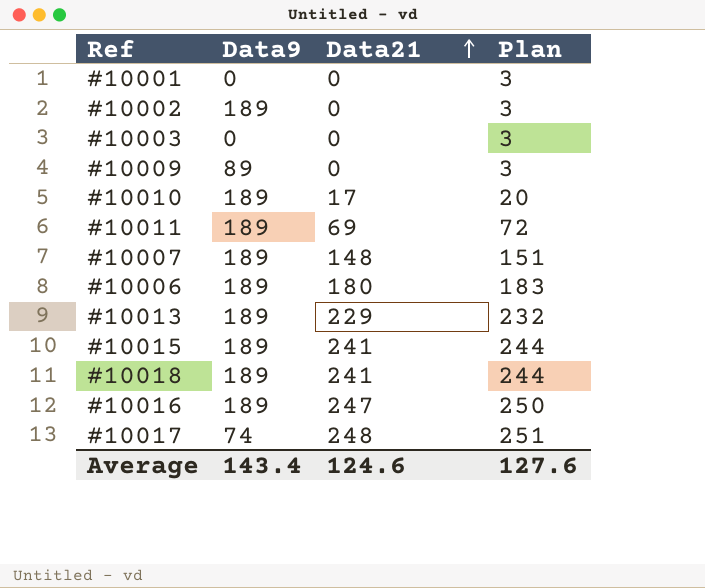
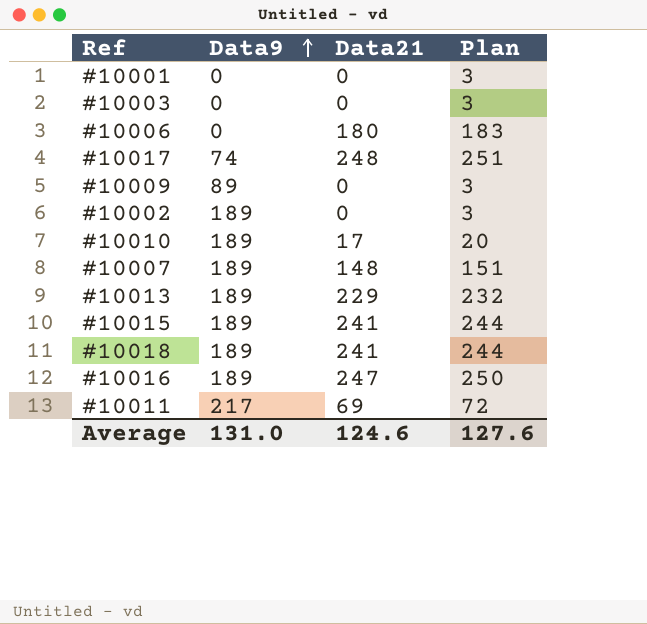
row order: Data21 ascending -> Data9 ascending
#10006 | Data9: 189 -> 0
#10011 | Data9: 189 -> 217
Average | Data9: 143.4 -> 131.0

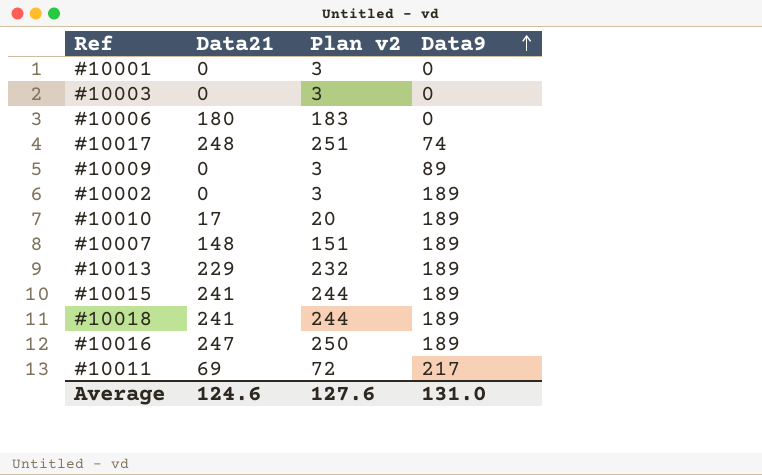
column name: Plan -> Plan v2
column Data9 | position: 2 -> 4

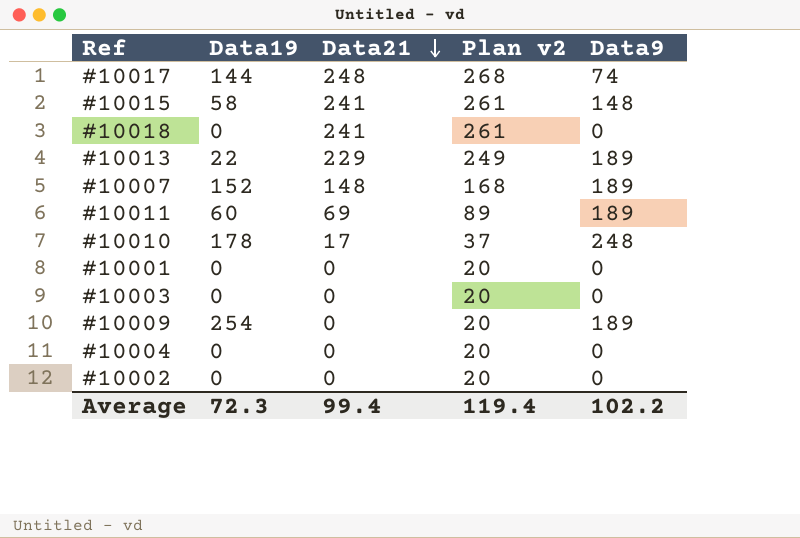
row order: Data9 ascending -> Data21 descending
column Data19 | position: none -> 2
column Plan v2 | formula: [Data21] + 3 -> [Data21] + 20
row #10006: 180 | 183 | 0 -> none
row #10016: 247 | 250 | 189 -> none
#10015 | Data9: 189 -> 148
#10018 | Data9: 189 -> 0
#10011 | Data9: 217 -> 189
#10010 | Data9: 189 -> 248
#10009 | Data9: 89 -> 189
row #10004: none -> 0 | 0 | 20 | 0
#10002 | Data9: 189 -> 0
Average | Data21: 124.6 -> 99.4
Average | Plan v2: 127.6 -> 119.4
Average | Data9: 131.0 -> 102.2

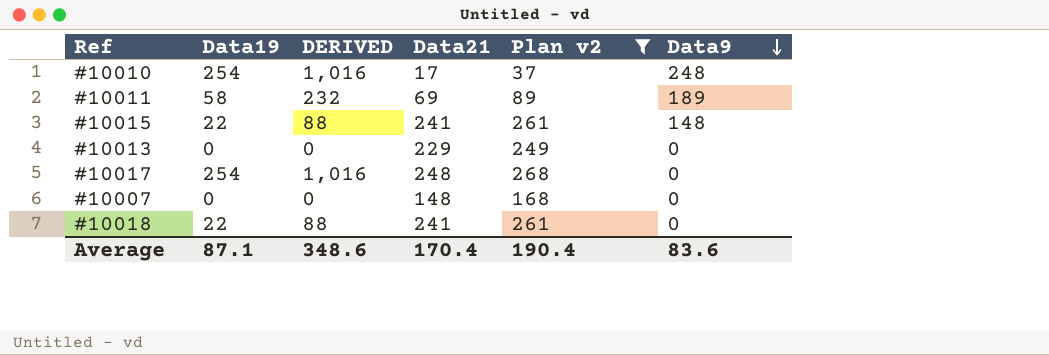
filter: none -> Plan v2 != 20
row order: Data21 descending -> Data9 descending
column DERIVED | formula: none -> [Data19] * 4
#10010 | Data19: 178 -> 254
#10011 | Data19: 60 -> 58
#10015 | Data19: 58 -> 22
#10013 | Data19: 22 -> 0
#10013 | Data9: 189 -> 0
#10017 | Data19: 144 -> 254
#10017 | Data9: 74 -> 0
#10007 | Data19: 152 -> 0
#10007 | Data9: 189 -> 0
#10018 | Data19: 0 -> 22
Average | Data19: 72.3 -> 87.1
Average | Data21: 99.4 -> 170.4
Average | Plan v2: 119.4 -> 190.4
Average | Data9: 102.2 -> 83.6

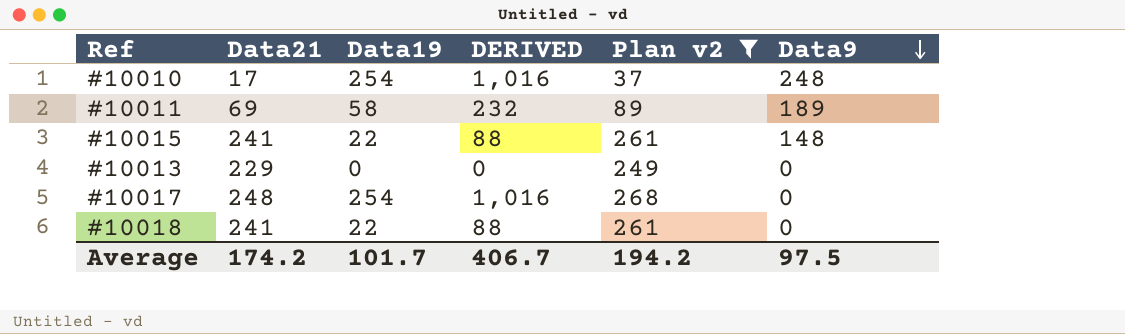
column Data21 | position: 4 -> 2
row #10007: 0 | 0 | 148 | 168 | 0 -> none
Average | Data21: 170.4 -> 174.2
Average | Data19: 87.1 -> 101.7
Average | DERIVED: 348.6 -> 406.7
Average | Plan v2: 190.4 -> 194.2
Average | Data9: 83.6 -> 97.5

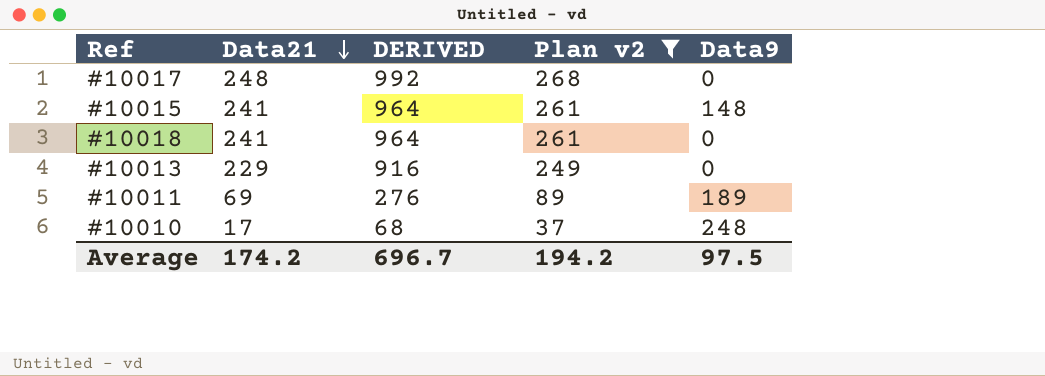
row order: Data9 descending -> Data21 descending
column Data19 | position: 3 -> none
column DERIVED | formula: [Data19] * 4 -> [Data21] * 4
Average | DERIVED: 406.7 -> 696.7

